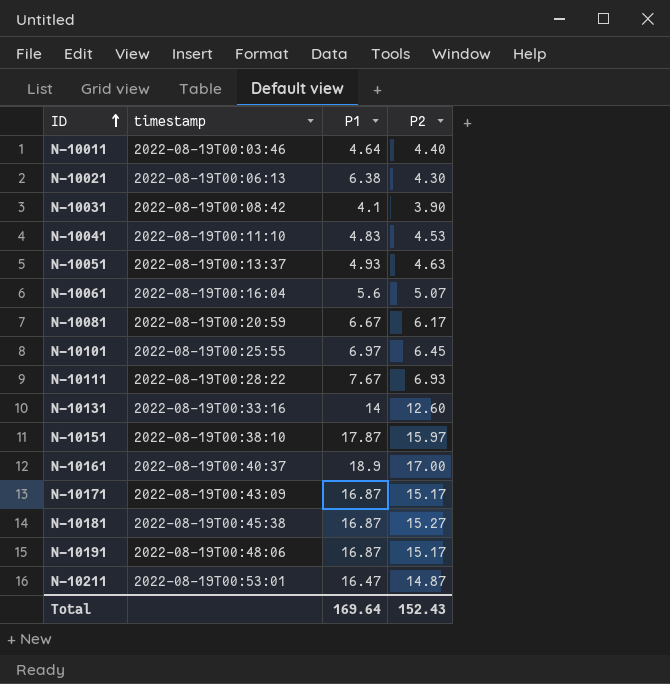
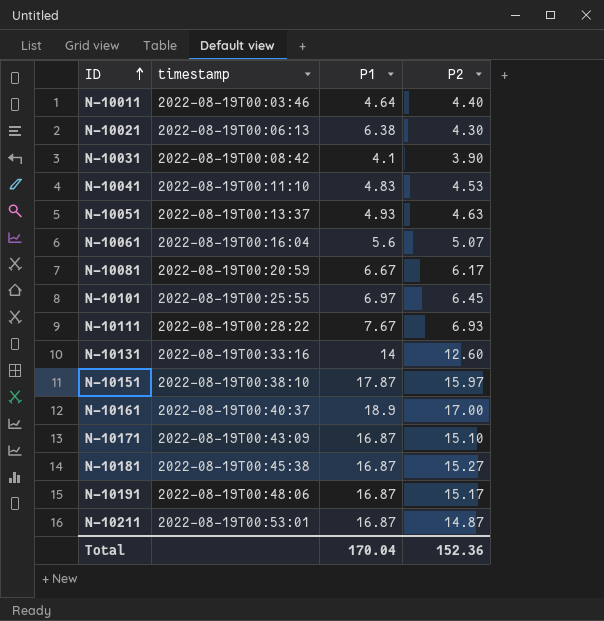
N-10171 | P2: 15.17 -> 15.10
N-10211 | P1: 16.47 -> 16.87
Total | P1: 169.64 -> 170.04
Total | P2: 152.43 -> 152.36

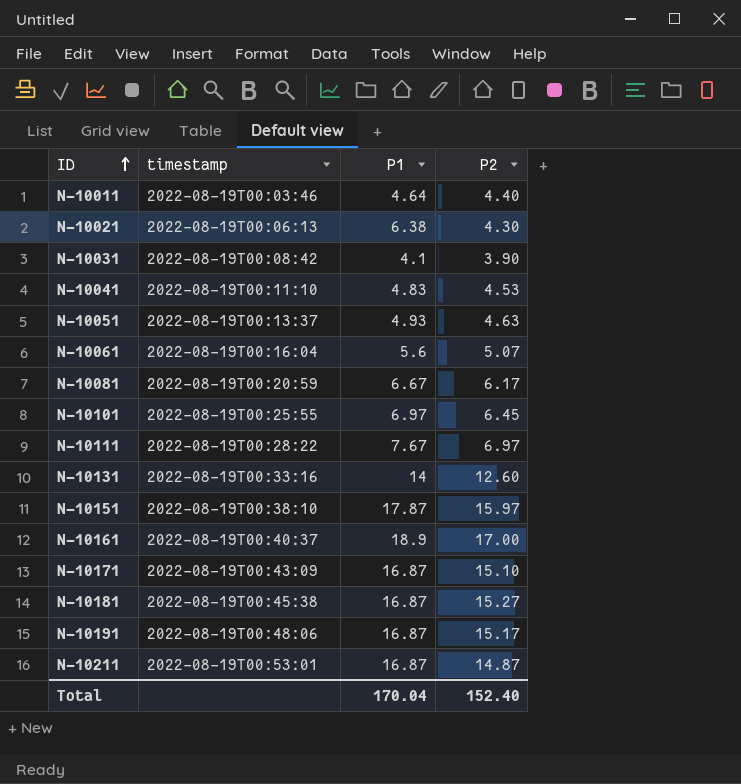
N-10111 | P2: 6.93 -> 6.97
Total | P2: 152.36 -> 152.40

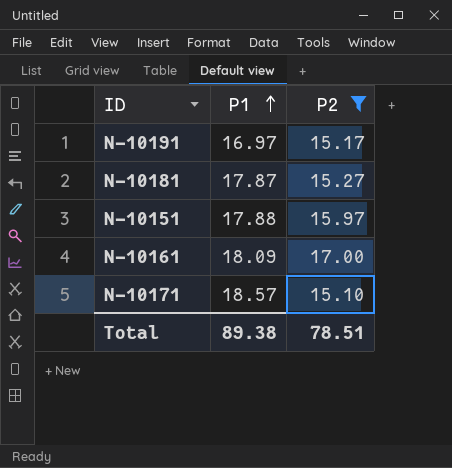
filter: none -> P2 >= 15.10
row order: ID ascending -> P1 ascending
column timestamp | position: 2 -> none
N-10191 | P1: 16.87 -> 16.97
N-10181 | P1: 16.87 -> 17.87
N-10151 | P1: 17.87 -> 17.88
N-10161 | P1: 18.9 -> 18.09
N-10171 | P1: 16.87 -> 18.57
Total | P1: 170.04 -> 89.38
Total | P2: 152.40 -> 78.51

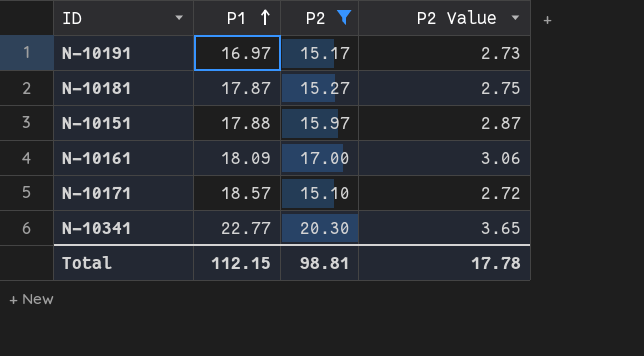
column P2 Value | formula: none -> [P2] * 0.18
row N-10341: none -> 22.77 | 20.30 | 3.65
Total | P1: 89.38 -> 112.15
Total | P2: 78.51 -> 98.81

